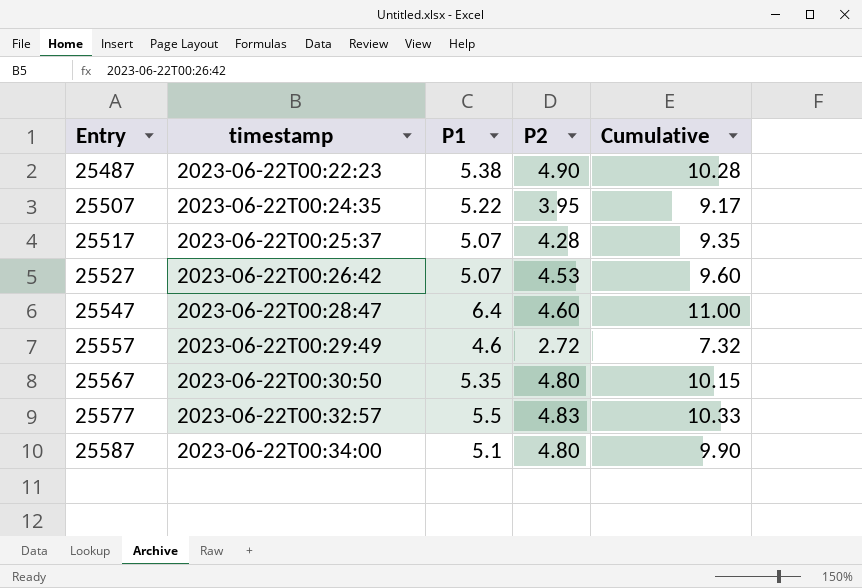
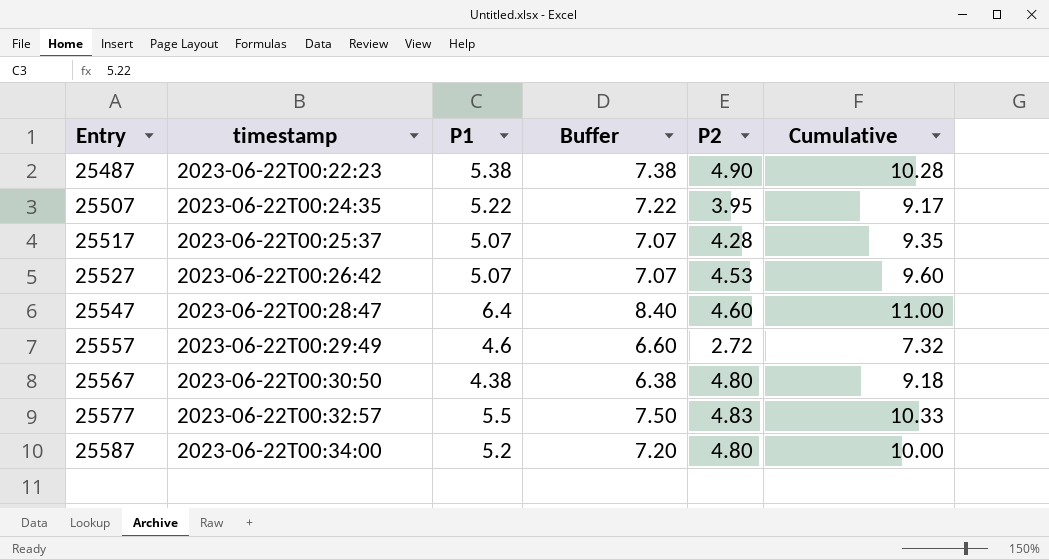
column Buffer | formula: none -> [P1] + 2
25567 | P1: 5.35 -> 4.38
25567 | Cumulative: 10.15 -> 9.18
25587 | P1: 5.1 -> 5.2
25587 | Cumulative: 9.90 -> 10.00

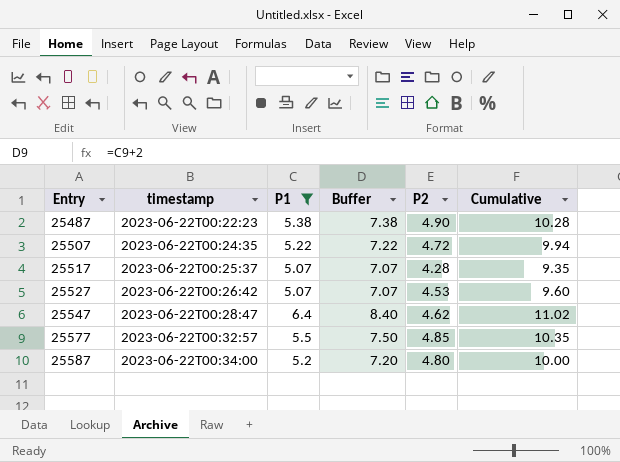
filter: none -> P1 >= 5.07
25507 | P2: 3.95 -> 4.72
25507 | Cumulative: 9.17 -> 9.94
25547 | P2: 4.60 -> 4.62
25547 | Cumulative: 11.00 -> 11.02
25577 | P2: 4.83 -> 4.85
25577 | Cumulative: 10.33 -> 10.35

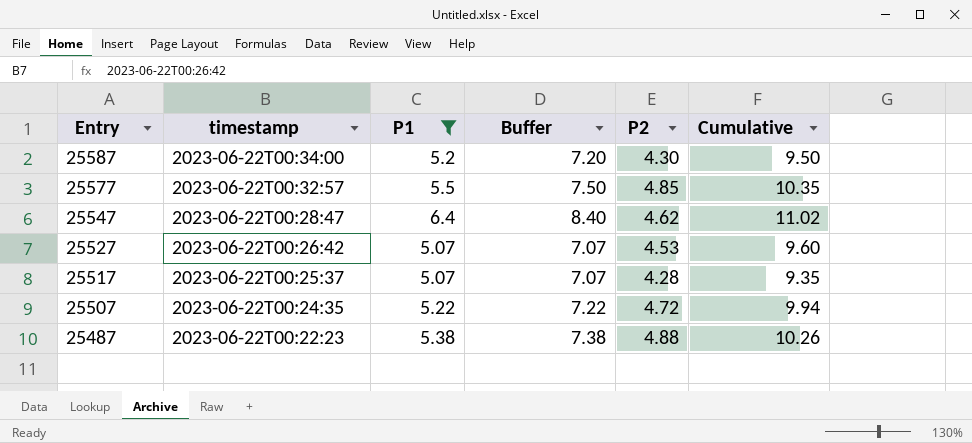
row order: Entry ascending -> Entry descending
25587 | P2: 4.80 -> 4.30
25587 | Cumulative: 10.00 -> 9.50
25487 | P2: 4.90 -> 4.88
25487 | Cumulative: 10.28 -> 10.26

